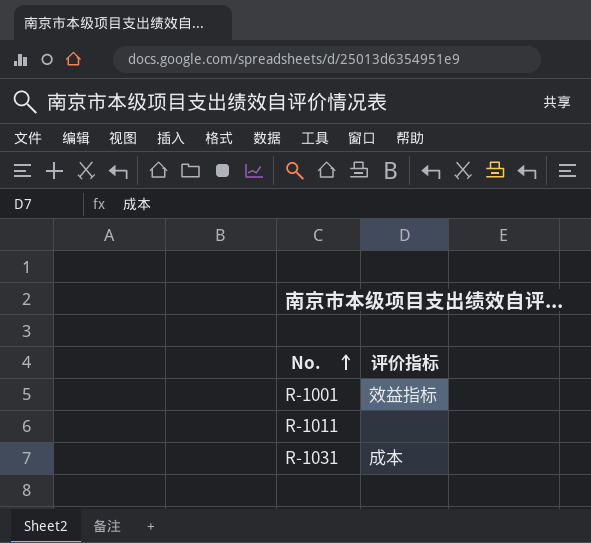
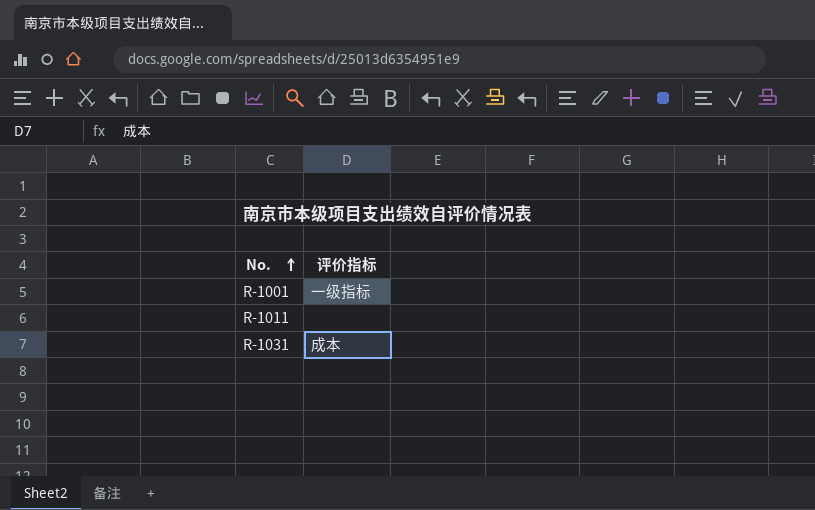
R-1001 | 评价指标: 效益指标 -> 一级指标

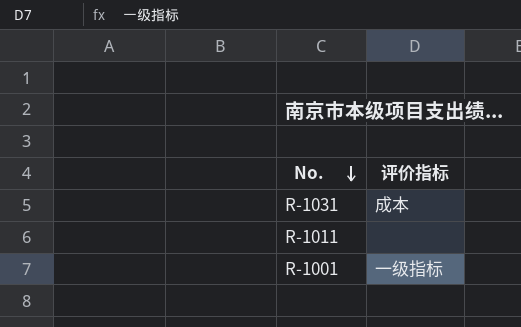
row order: No. ascending -> No. descending

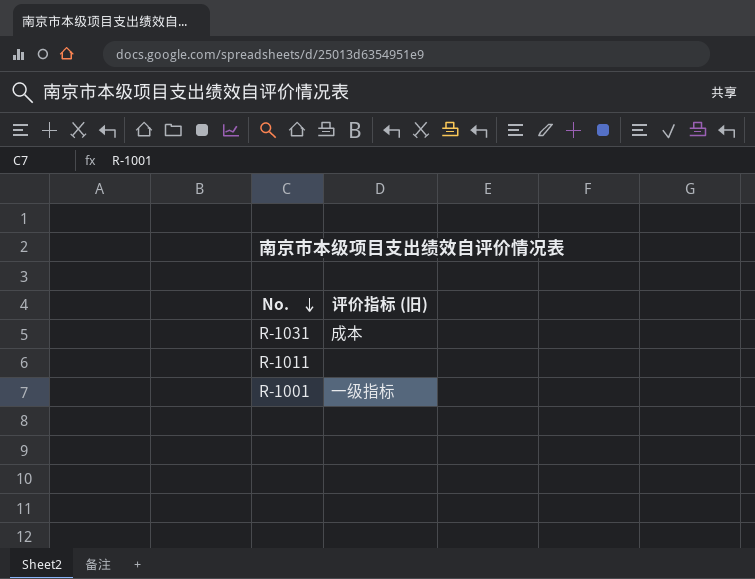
column name: 评价指标 -> 评价指标 (旧)

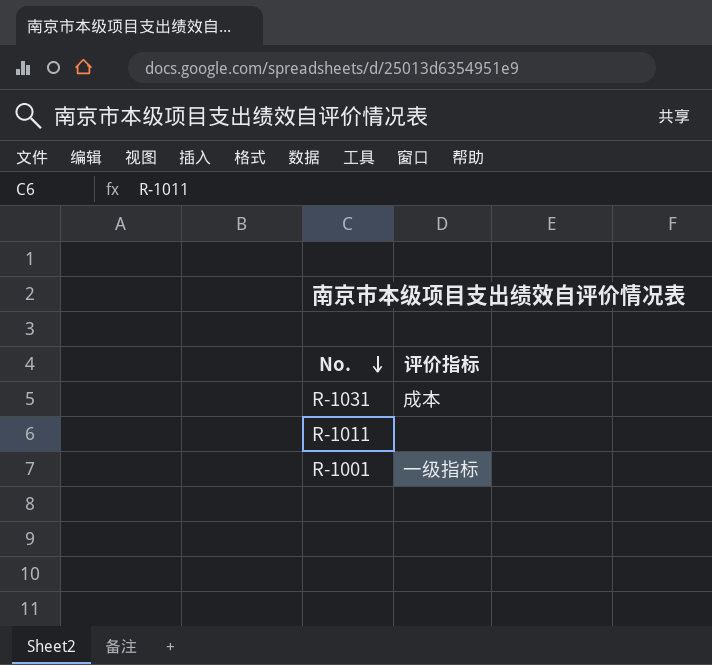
column name: 评价指标 (旧) -> 评价指标

